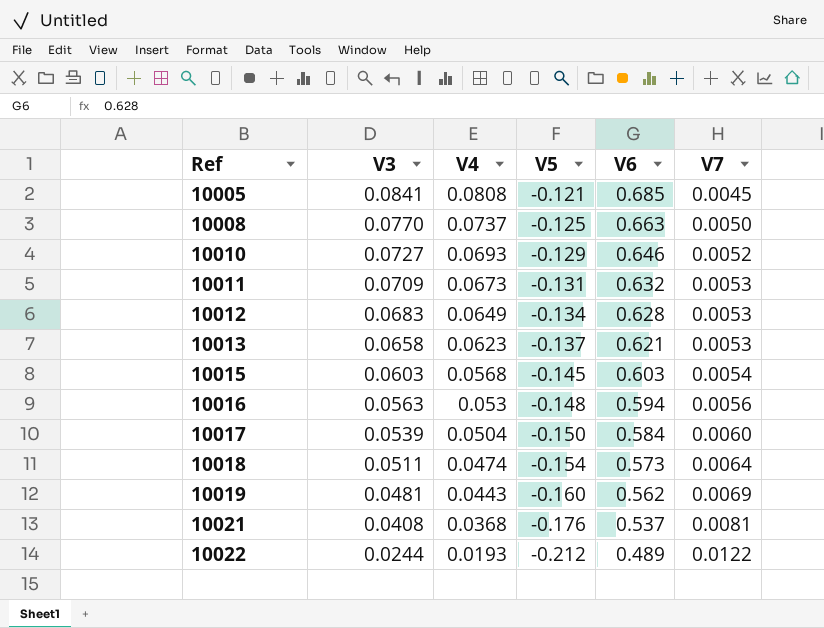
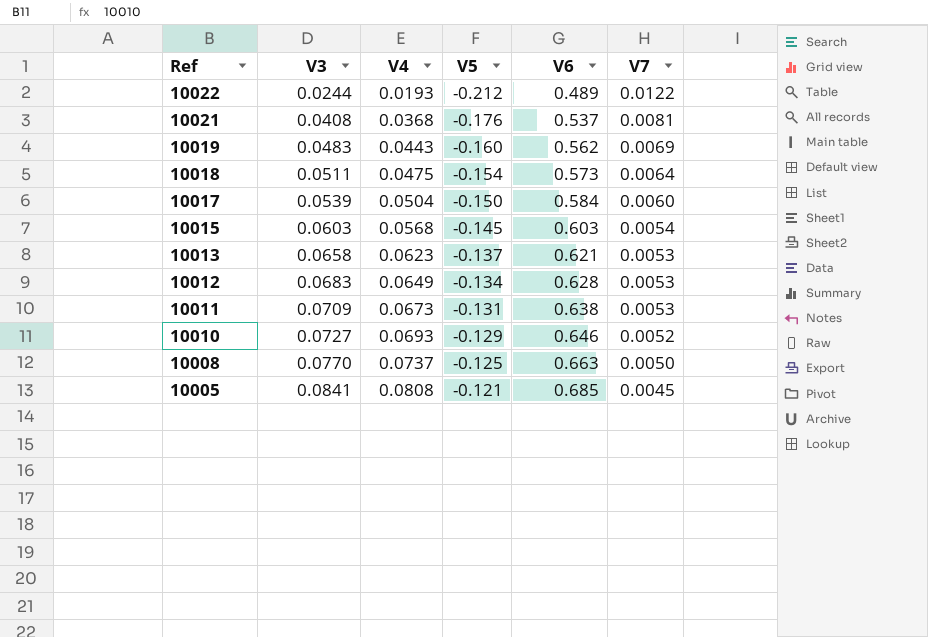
row order: Ref ascending -> Ref descending
row 10016: 0.0563 | 0.053 | -0.148 | 0.594 | 0.0056 -> none
10019 | V3: 0.0481 -> 0.0483
10018 | V4: 0.0474 -> 0.0475
10011 | V6: 0.632 -> 0.638

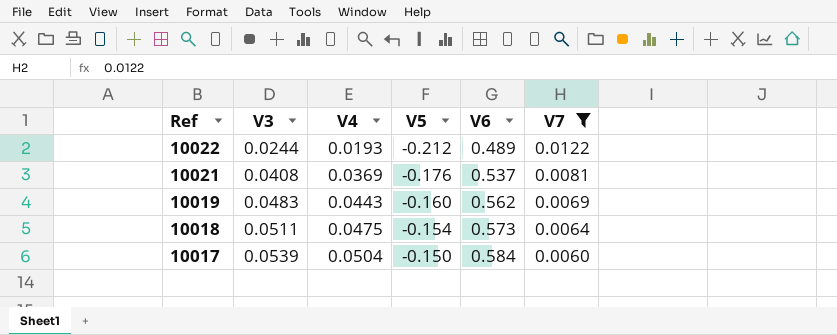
filter: none -> V7 >= 0.0060
10021 | V4: 0.0368 -> 0.0369

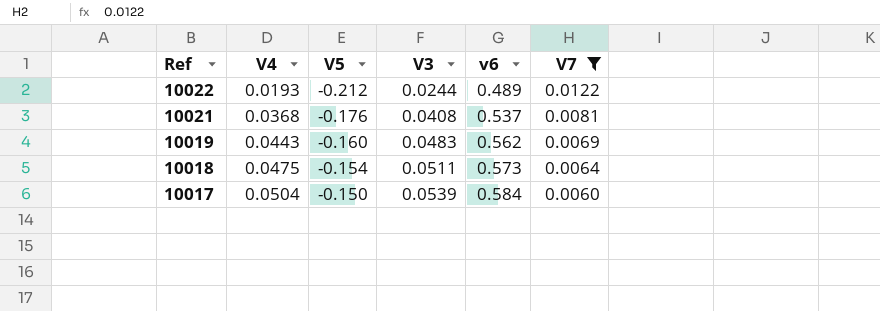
column V3 | position: 2 -> 4
column name: V6 -> v6
10021 | V4: 0.0369 -> 0.0368

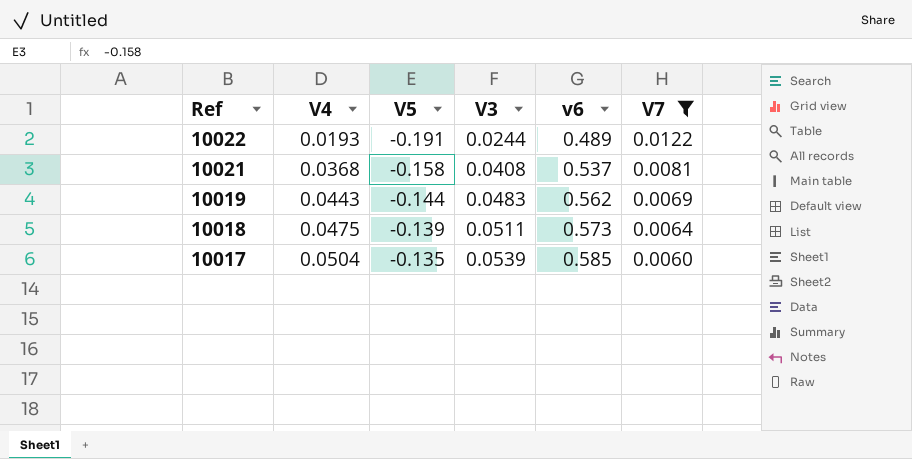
10022 | V5: -0.212 -> -0.191
10021 | V5: -0.176 -> -0.158
10019 | V5: -0.160 -> -0.144
10018 | V5: -0.154 -> -0.139
10017 | V5: -0.150 -> -0.135
10017 | v6: 0.584 -> 0.585

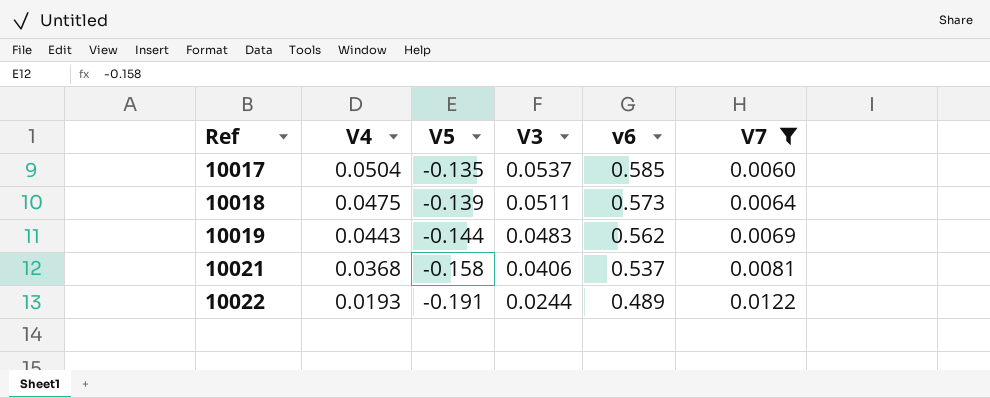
row order: Ref descending -> Ref ascending
10017 | V3: 0.0539 -> 0.0537
10021 | V3: 0.0408 -> 0.0406

